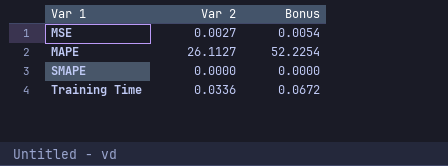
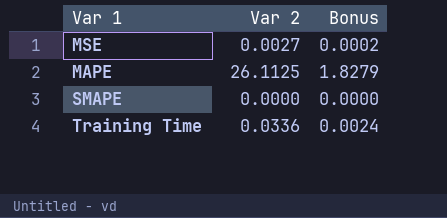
column Bonus | formula: [Var 2] * 2 -> [Var 2] * 0.07
MAPE | Var 2: 26.1127 -> 26.1125

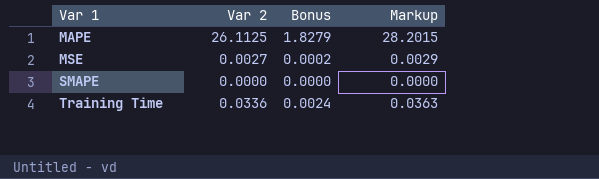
row order: none -> Var 1 ascending
column Markup | formula: none -> [Var 2] * 1.08

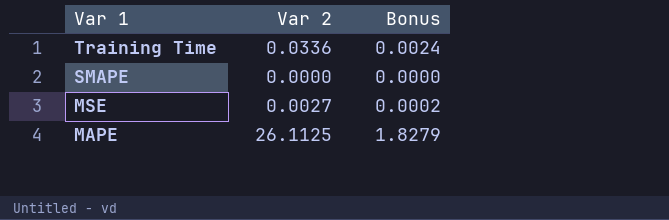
row order: Var 1 ascending -> Var 1 descending
column Markup | formula: [Var 2] * 1.08 -> none

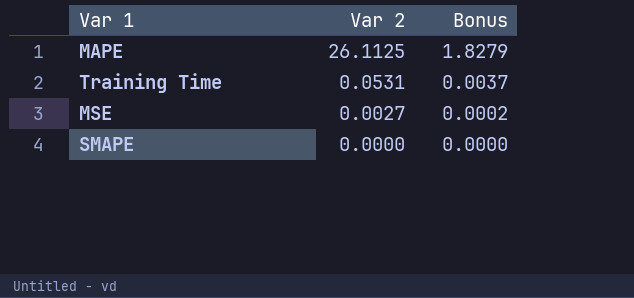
row order: Var 1 descending -> Var 2 descending
Training Time | Var 2: 0.0336 -> 0.0531
Training Time | Bonus: 0.0024 -> 0.0037

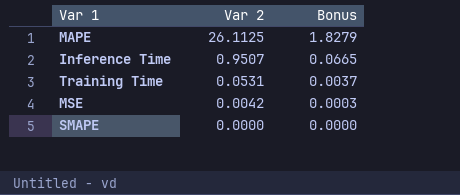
row Inference Time: none -> 0.9507 | 0.0665
MSE | Var 2: 0.0027 -> 0.0042
MSE | Bonus: 0.0002 -> 0.0003

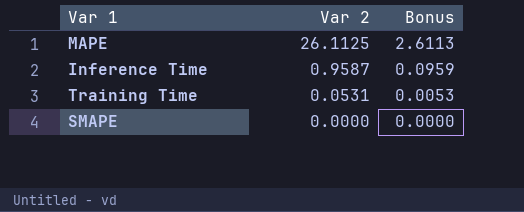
column Bonus | formula: [Var 2] * 0.07 -> [Var 2] * 0.1
row MSE: 0.0042 | 0.0003 -> none
Inference Time | Var 2: 0.9507 -> 0.9587

